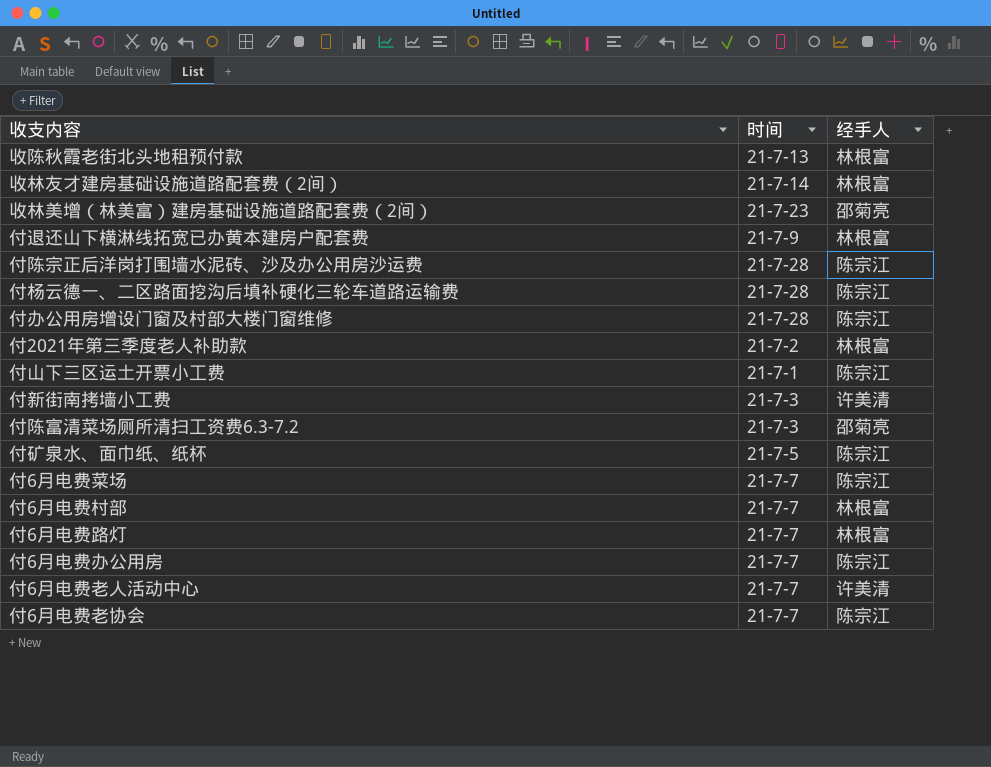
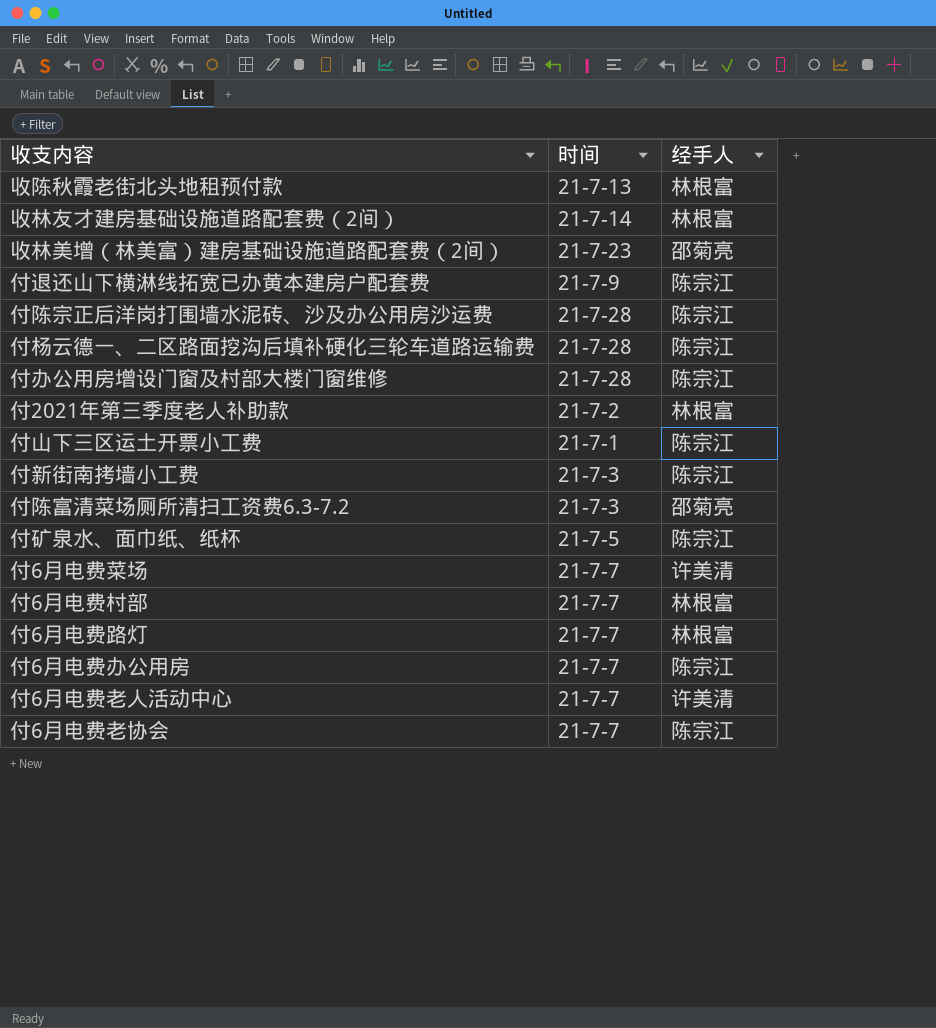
付退还山下横淋线拓宽已办黄本建房户配套费 | 经手人: 林根富 -> 陈宗江
付新街南拷墙小工费 | 经手人: 许美清 -> 陈宗江
付6月电费菜场 | 经手人: 陈宗江 -> 许美清

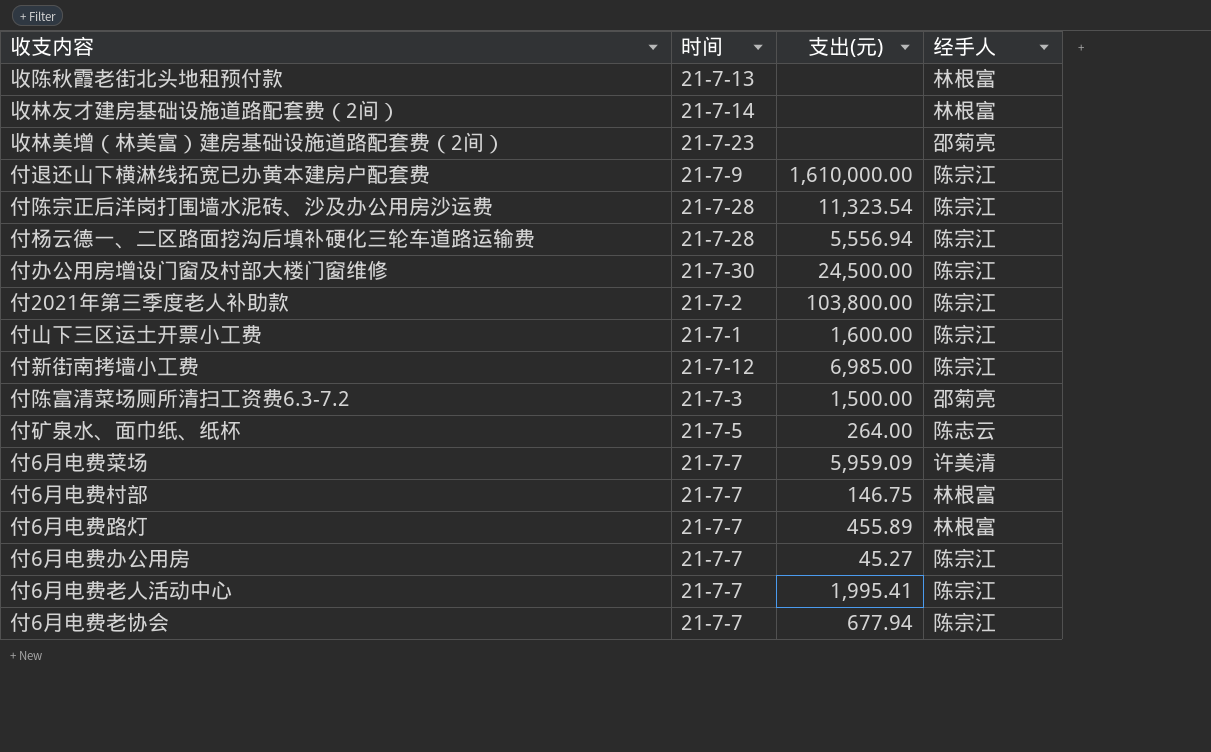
column 支出(元) | position: none -> 3
付办公用房增设门窗及村部大楼门窗维修 | 时间: 21-7-28 -> 21-7-30
付2021年第三季度老人补助款 | 经手人: 林根富 -> 陈宗江
付新街南拷墙小工费 | 时间: 21-7-3 -> 21-7-12
付矿泉水、面巾纸、纸杯 | 经手人: 陈宗江 -> 陈志云
付6月电费老人活动中心 | 经手人: 许美清 -> 陈宗江

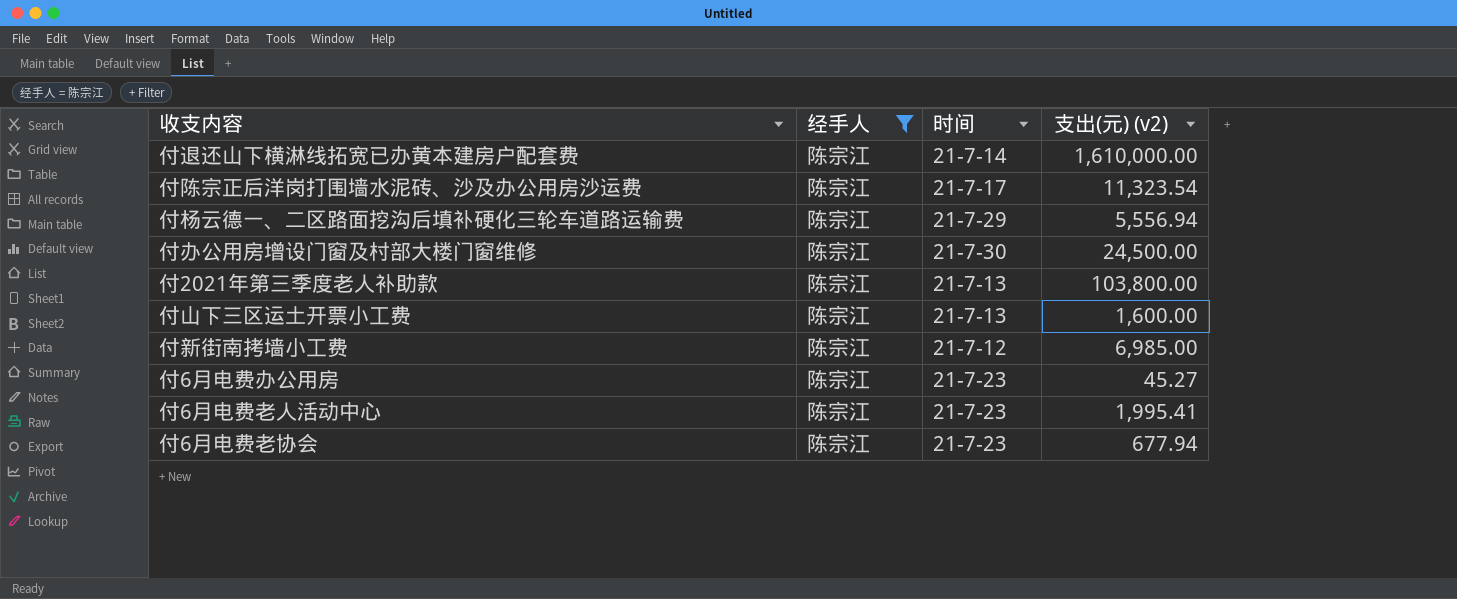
filter: none -> 经手人 = 陈宗江
column 经手人 | position: 4 -> 2
column name: 支出(元) -> 支出(元) (v2)
付退还山下横淋线拓宽已办黄本建房户配套费 | 时间: 21-7-9 -> 21-7-14
付陈宗正后洋岗打围墙水泥砖、沙及办公用房沙运费 | 时间: 21-7-28 -> 21-7-17
付杨云德一、二区路面挖沟后填补硬化三轮车道路运输费 | 时间: 21-7-28 -> 21-7-29
付2021年第三季度老人补助款 | 时间: 21-7-2 -> 21-7-13
付山下三区运土开票小工费 | 时间: 21-7-1 -> 21-7-13
付6月电费办公用房 | 时间: 21-7-7 -> 21-7-23
付6月电费老人活动中心 | 时间: 21-7-7 -> 21-7-23
付6月电费老协会 | 时间: 21-7-7 -> 21-7-23

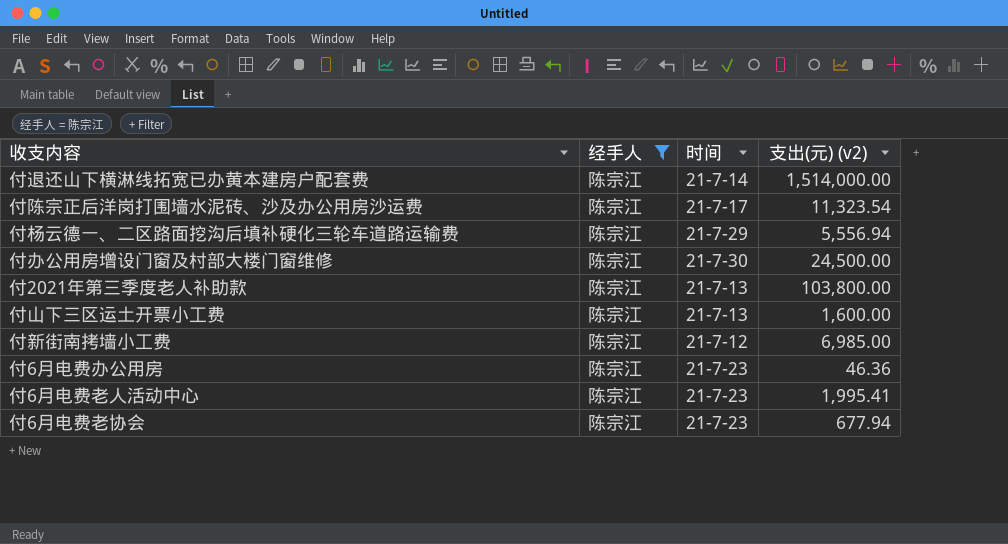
付退还山下横淋线拓宽已办黄本建房户配套费 | 支出(元) (v2): 1,610,000.00 -> 1,514,000.00
付6月电费办公用房 | 支出(元) (v2): 45.27 -> 46.36

